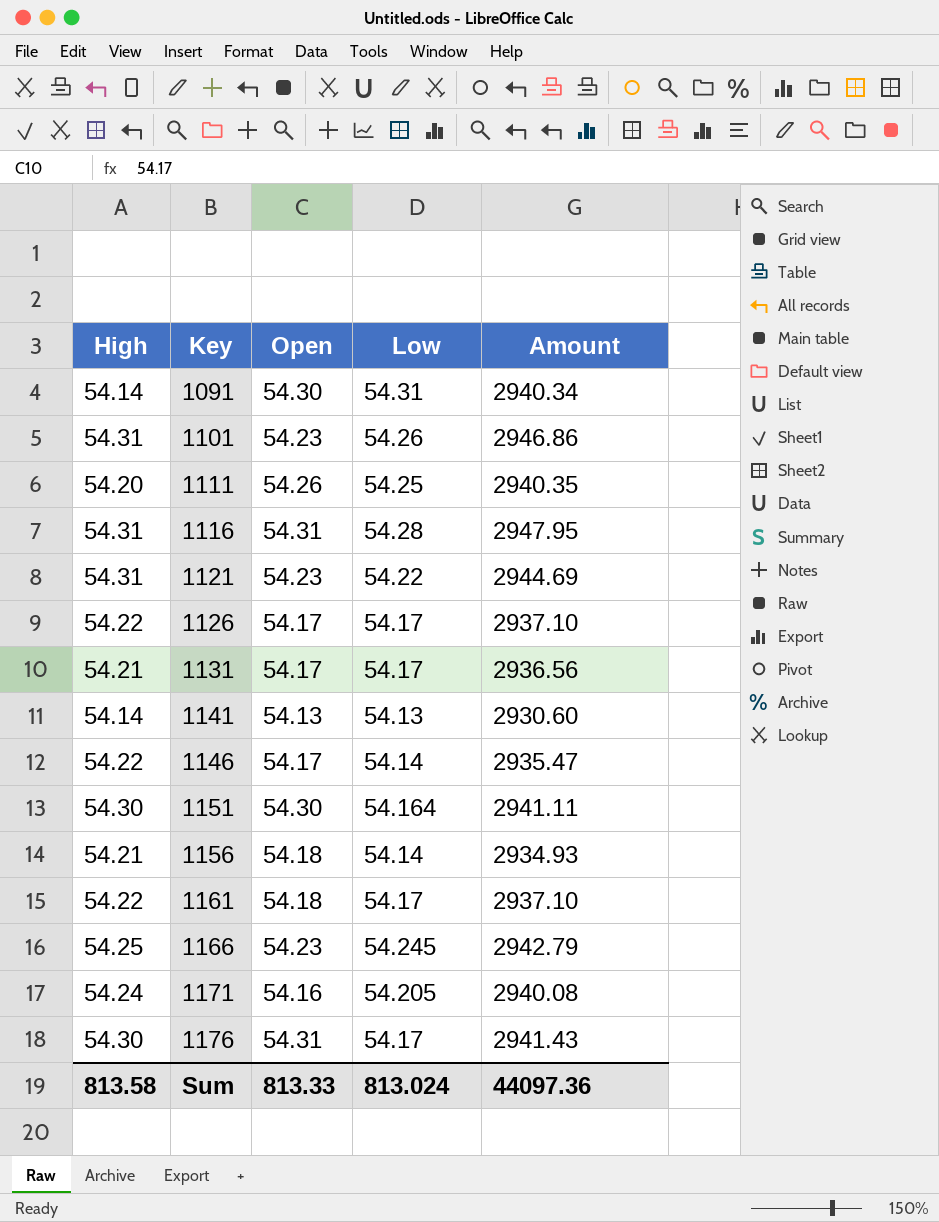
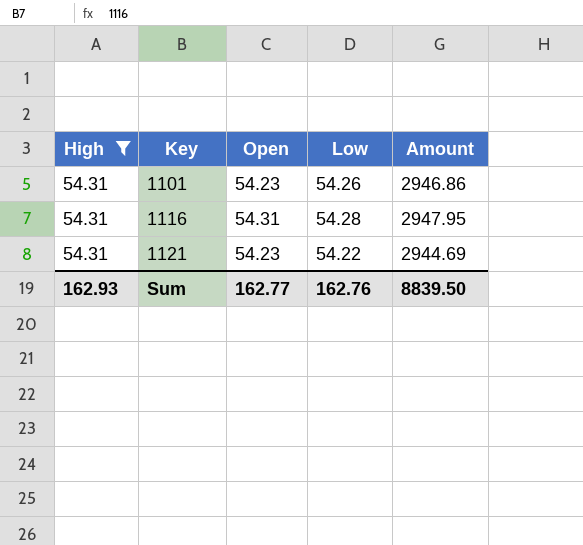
filter: none -> High = 54.31
Sum | High: 813.58 -> 162.93
Sum | Open: 813.33 -> 162.77
Sum | Low: 813.024 -> 162.76
Sum | Amount: 44097.36 -> 8839.50

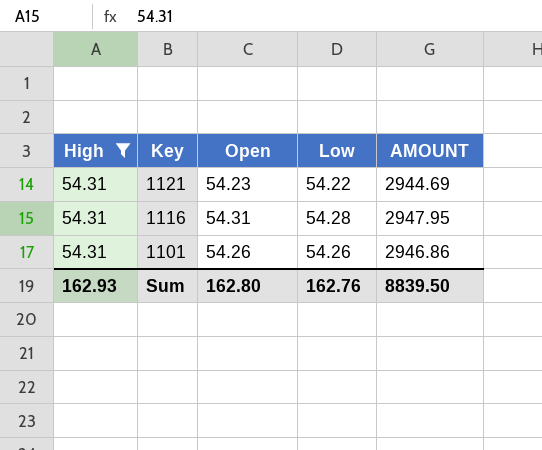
row order: Key ascending -> Key descending
column name: Amount -> AMOUNT
1101 | Open: 54.23 -> 54.26
Sum | Open: 162.77 -> 162.80

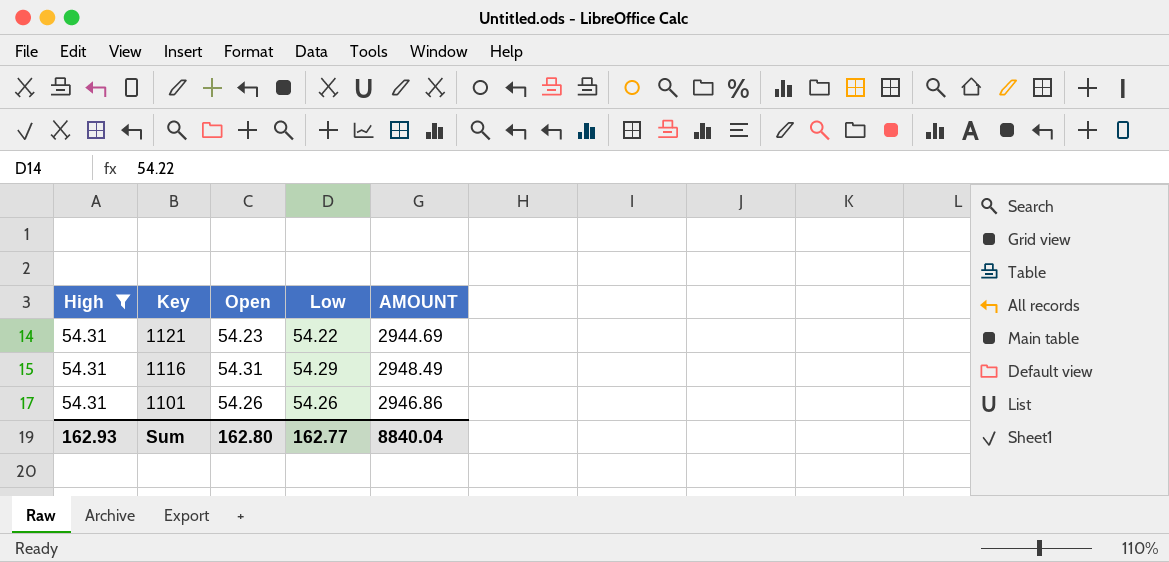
1116 | Low: 54.28 -> 54.29
1116 | AMOUNT: 2947.95 -> 2948.49
Sum | Low: 162.76 -> 162.77
Sum | AMOUNT: 8839.50 -> 8840.04

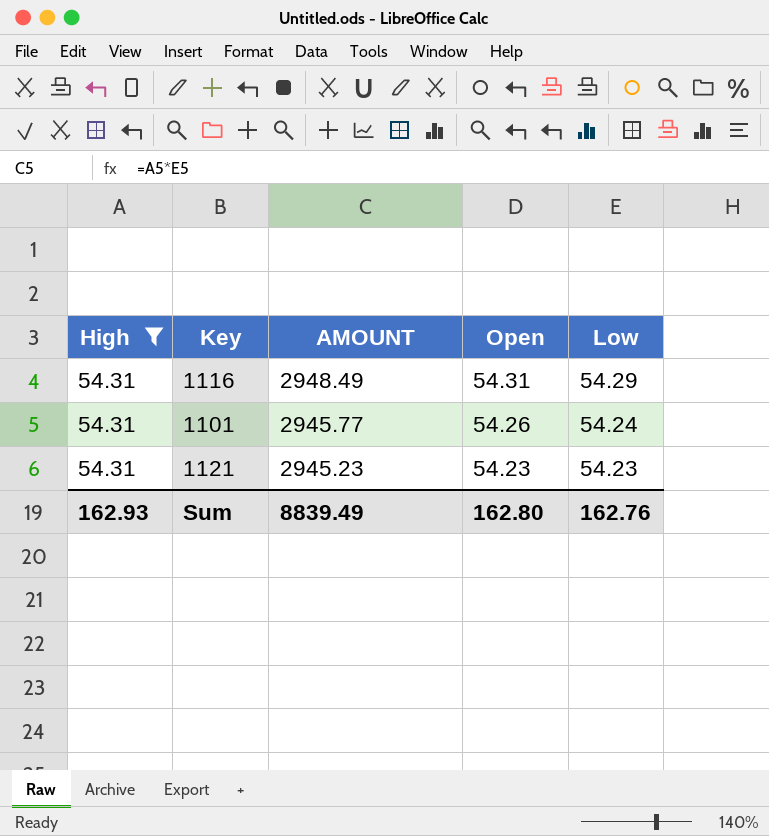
row order: Key descending -> AMOUNT descending
column AMOUNT | position: 5 -> 3
1101 | AMOUNT: 2946.86 -> 2945.77
1101 | Low: 54.26 -> 54.24
1121 | AMOUNT: 2944.69 -> 2945.23
1121 | Low: 54.22 -> 54.23
Sum | AMOUNT: 8840.04 -> 8839.49
Sum | Low: 162.77 -> 162.76

